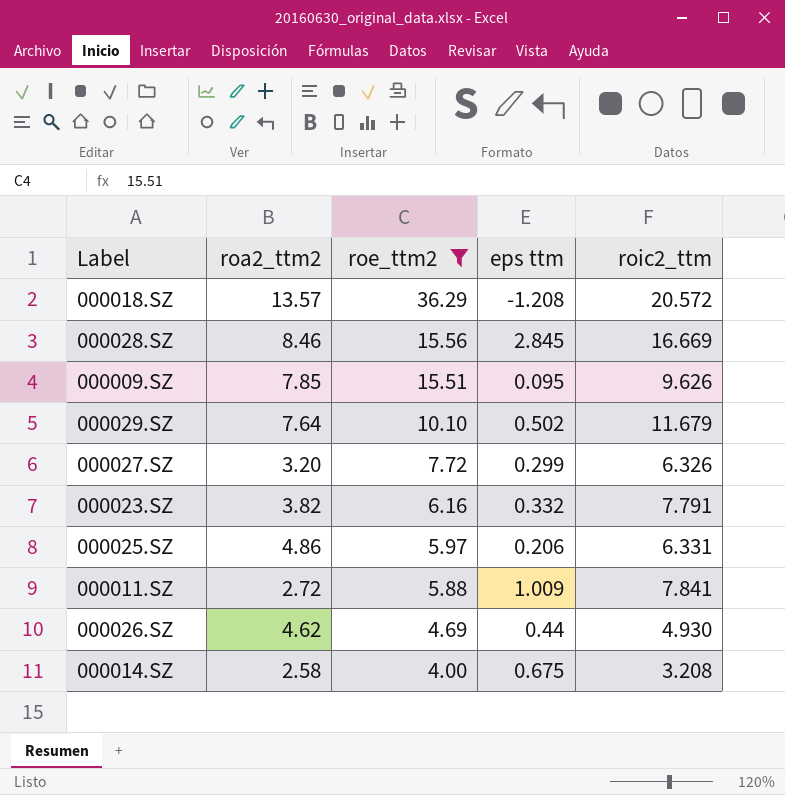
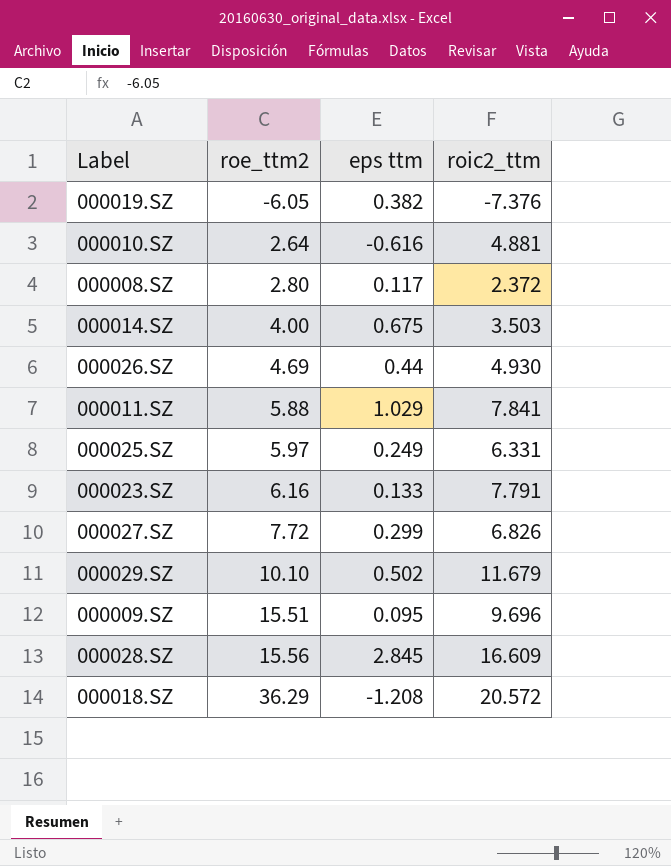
filter: roe_ttm2 >= 4.00 -> none
row order: roe_ttm2 descending -> roe_ttm2 ascending
column roa2_ttm2 | position: 2 -> none
000014.SZ | roic2_ttm: 3.208 -> 3.503
000011.SZ | eps ttm: 1.009 -> 1.029
000025.SZ | eps ttm: 0.206 -> 0.249
000023.SZ | eps ttm: 0.332 -> 0.133
000027.SZ | roic2_ttm: 6.326 -> 6.826
000009.SZ | roic2_ttm: 9.626 -> 9.696
000028.SZ | roic2_ttm: 16.669 -> 16.609

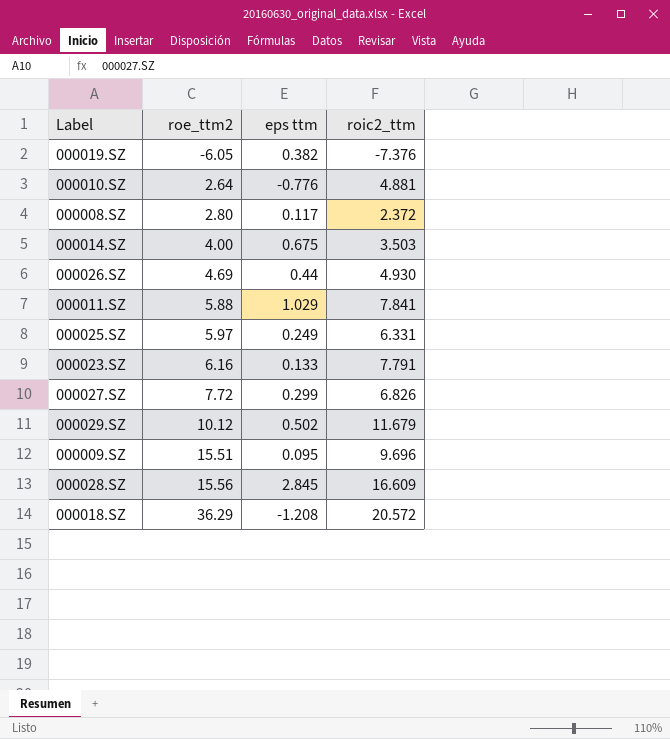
000010.SZ | eps ttm: -0.616 -> -0.776
000029.SZ | roe_ttm2: 10.10 -> 10.12

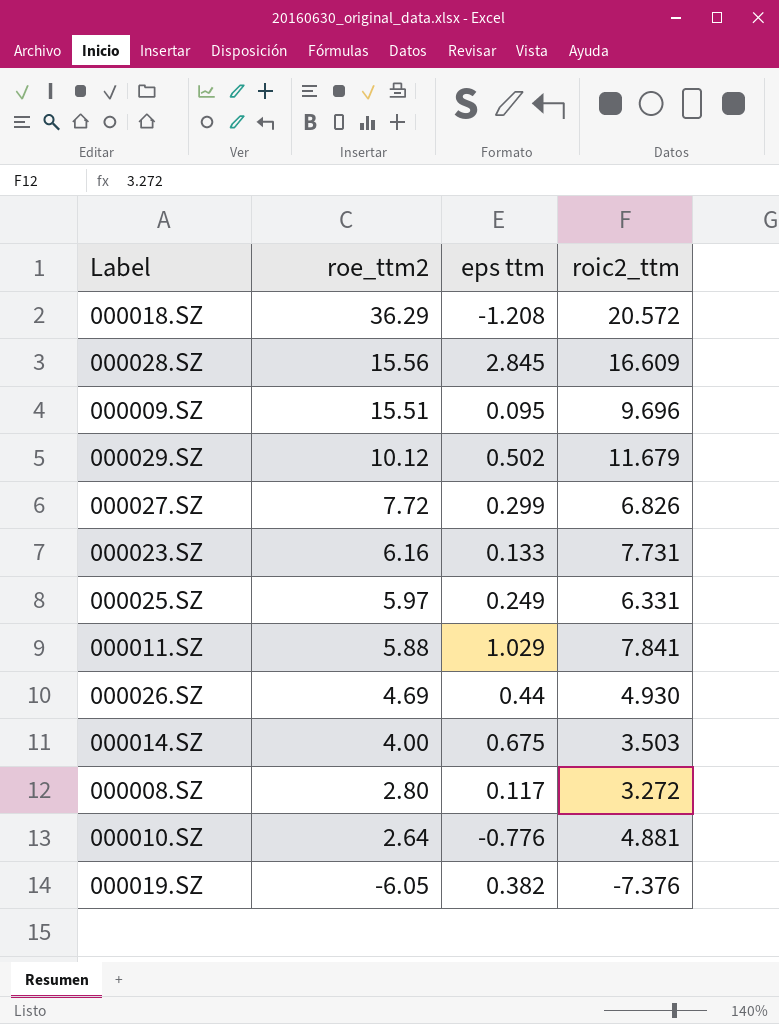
row order: roe_ttm2 ascending -> roe_ttm2 descending
000023.SZ | roic2_ttm: 7.791 -> 7.731
000008.SZ | roic2_ttm: 2.372 -> 3.272

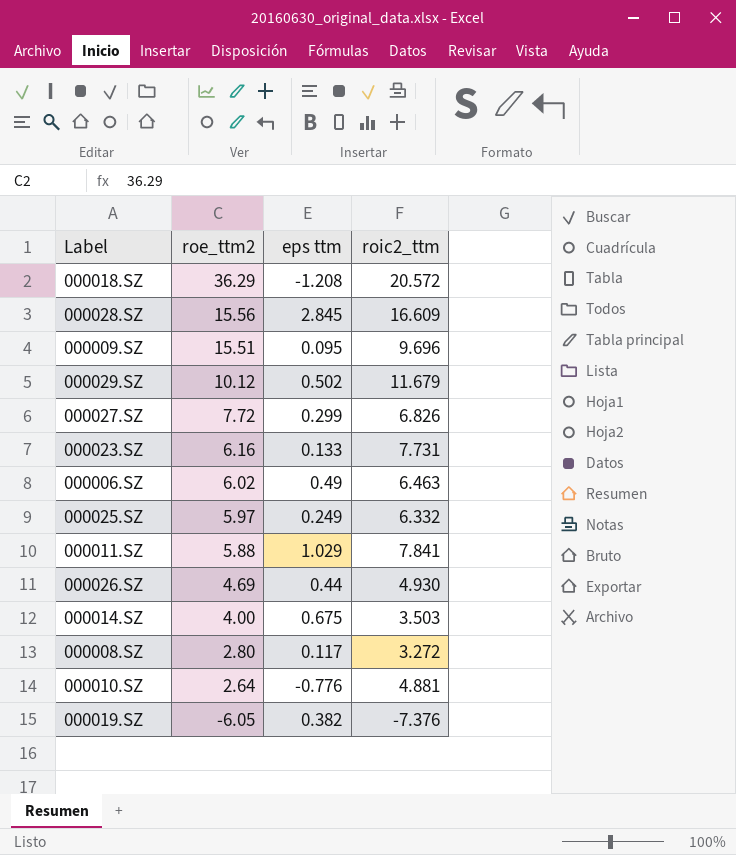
row 000006.SZ: none -> 6.02 | 0.49 | 6.463
000025.SZ | roic2_ttm: 6.331 -> 6.332

